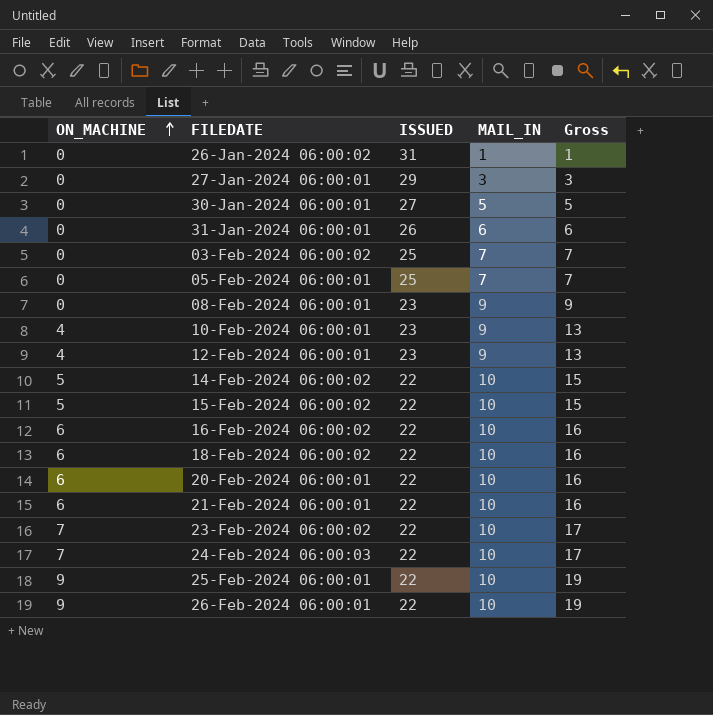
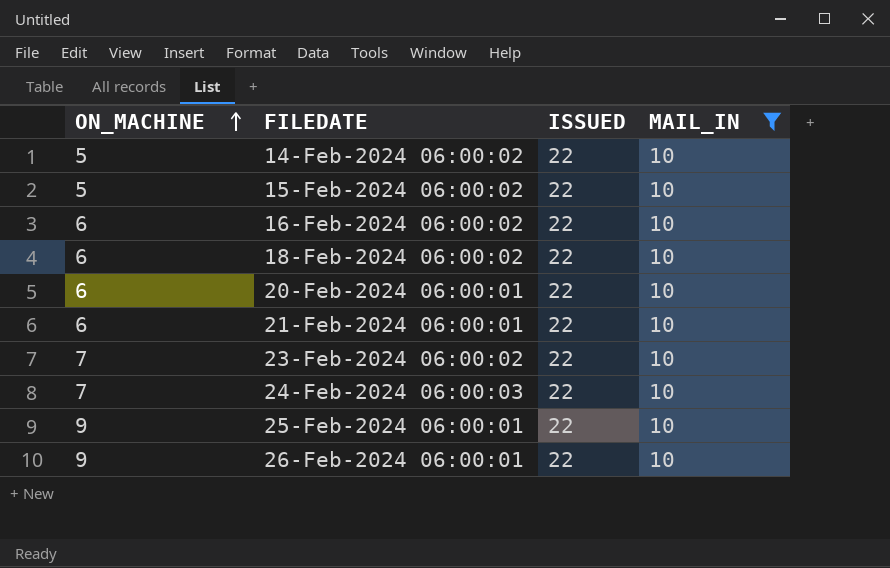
filter: none -> MAIL_IN = 10
column Gross | formula: [ON_MACHINE] + [MAIL_IN] -> none

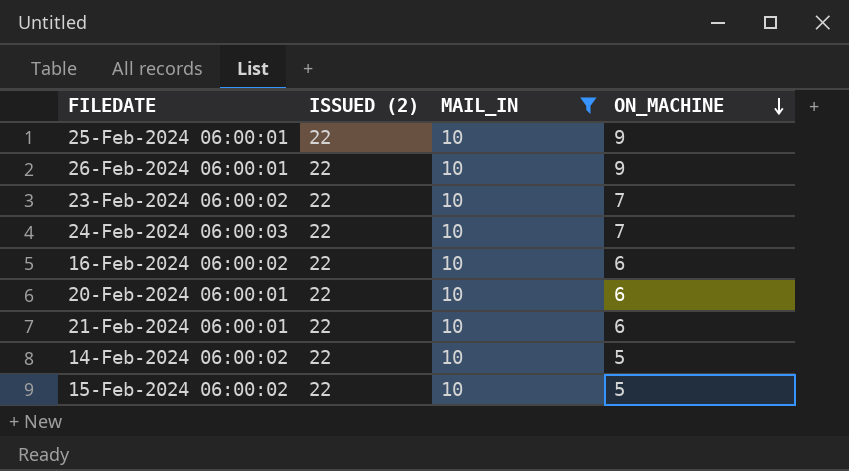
row order: ON_MACHINE ascending -> ON_MACHINE descending
column name: ISSUED -> ISSUED (2)
column ON_MACHINE | position: 1 -> 4
row 18-Feb-2024 06:00:02: 6 | 22 | 10 -> none

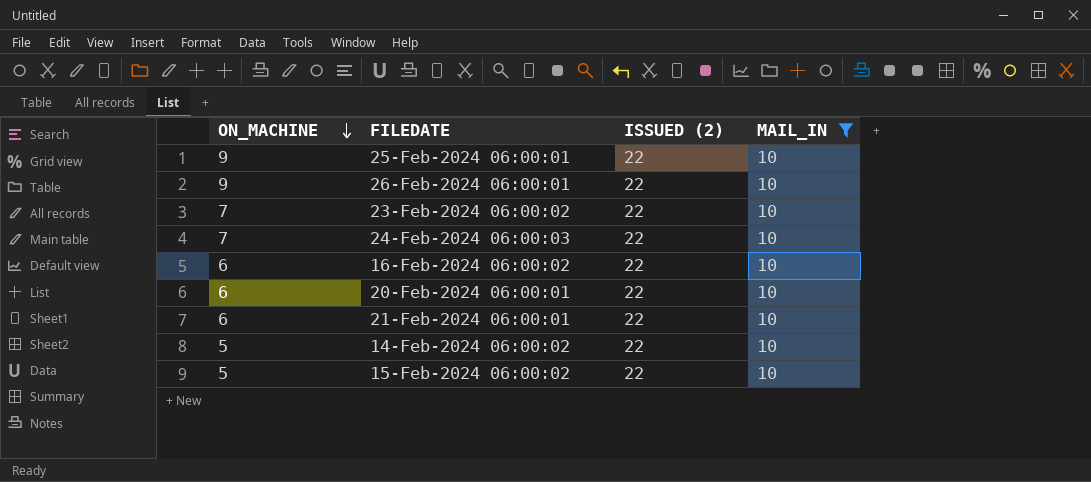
column ON_MACHINE | position: 4 -> 1

